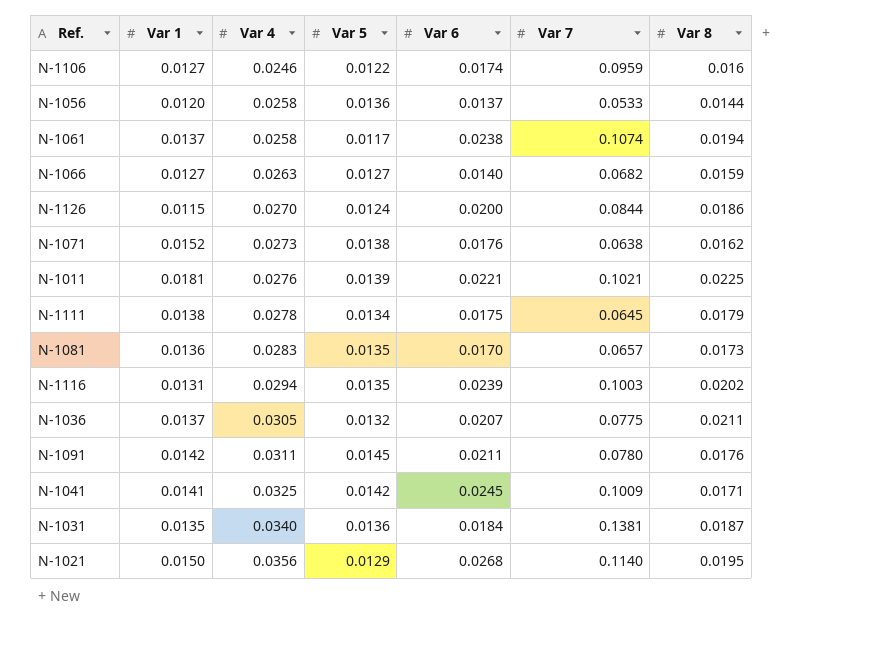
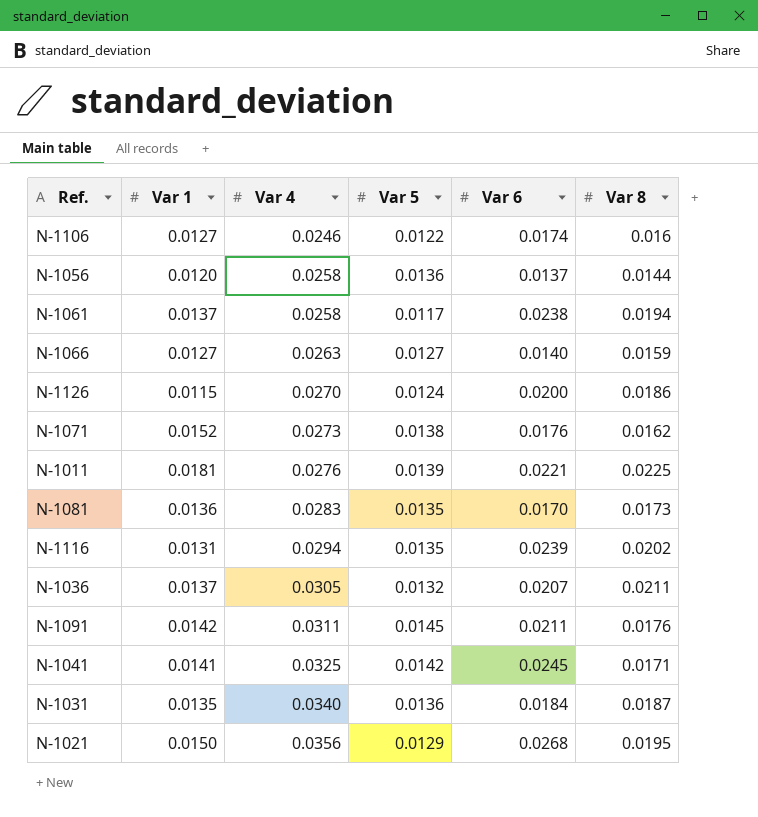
column Var 7 | position: 6 -> none
row N-1111: 0.0138 | 0.0278 | 0.0134 | 0.0175 | 0.0645 | 0.0179 -> none

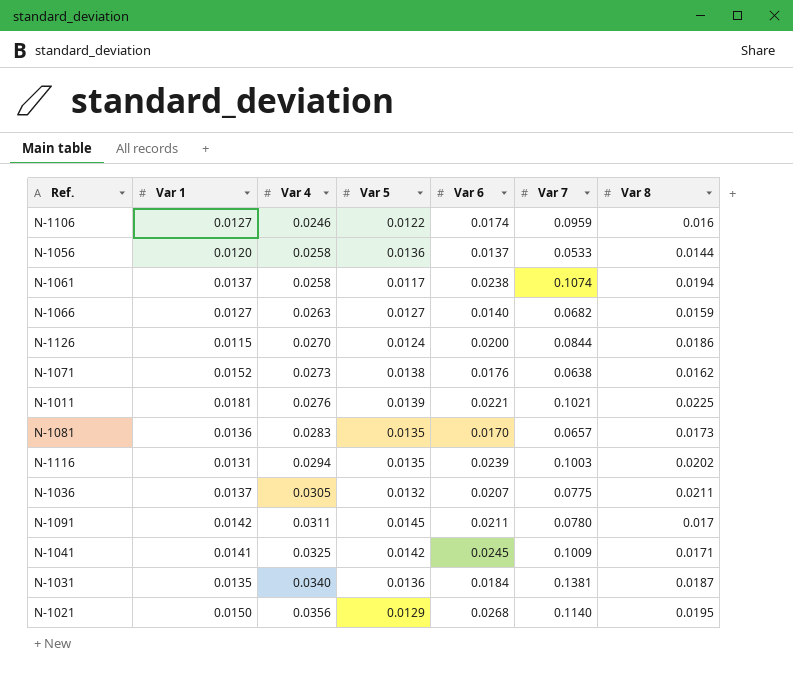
column Var 7 | position: none -> 6
N-1091 | Var 8: 0.0176 -> 0.017

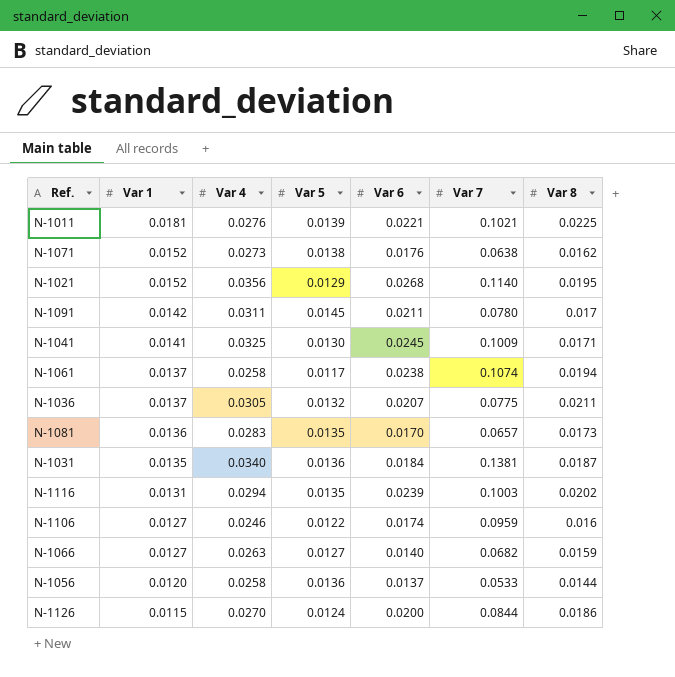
row order: Var 4 ascending -> Var 1 descending
N-1021 | Var 1: 0.0150 -> 0.0152
N-1041 | Var 5: 0.0142 -> 0.0130

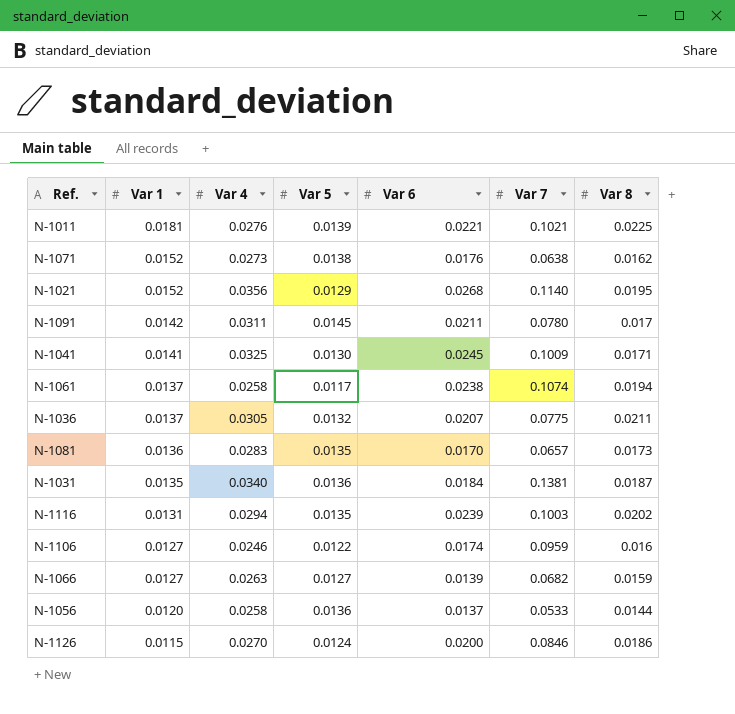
N-1066 | Var 6: 0.0140 -> 0.0139
N-1126 | Var 7: 0.0844 -> 0.0846

